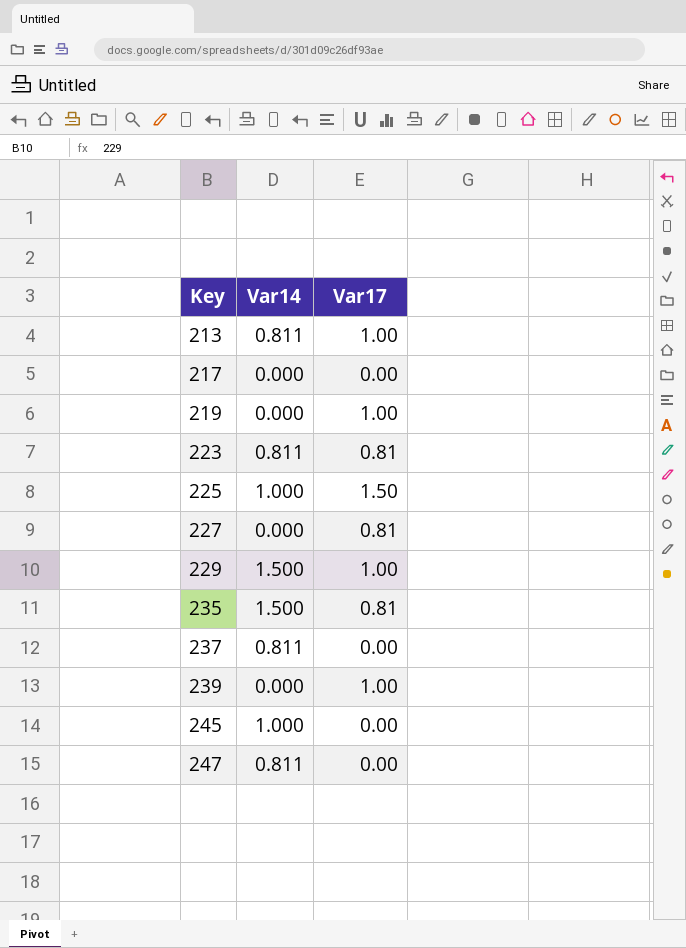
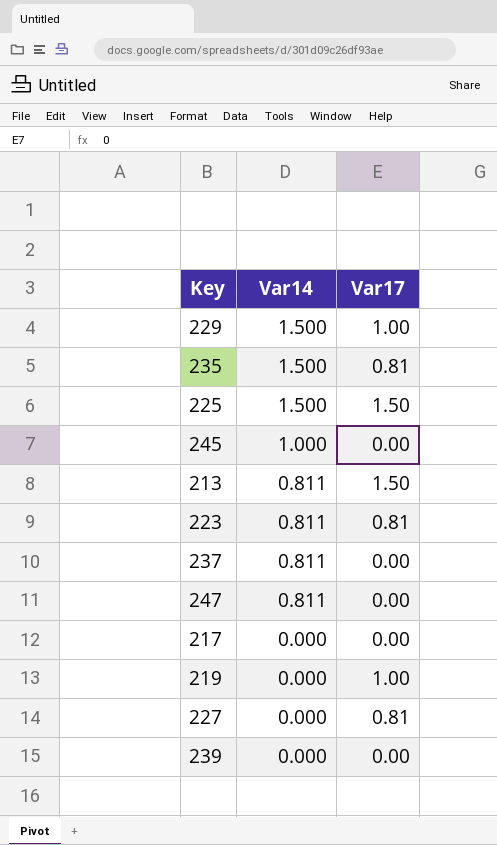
row order: Key ascending -> Var14 descending
225 | Var14: 1.000 -> 1.500
213 | Var17: 1.00 -> 1.50
239 | Var17: 1.00 -> 0.00

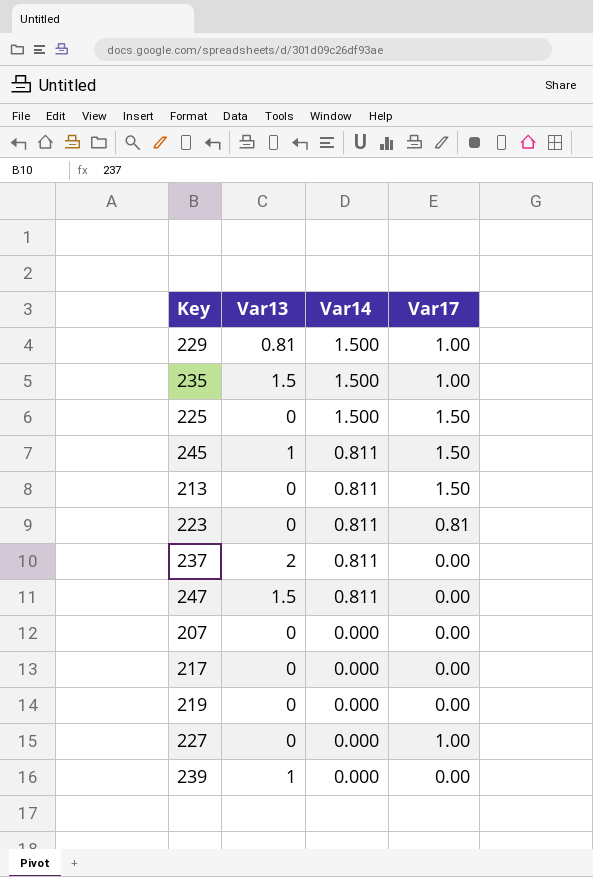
column Var13 | position: none -> 2
235 | Var17: 0.81 -> 1.00
245 | Var14: 1.000 -> 0.811
245 | Var17: 0.00 -> 1.50
row 207: none -> 0 | 0.000 | 0.00
219 | Var17: 1.00 -> 0.00
227 | Var17: 0.81 -> 1.00

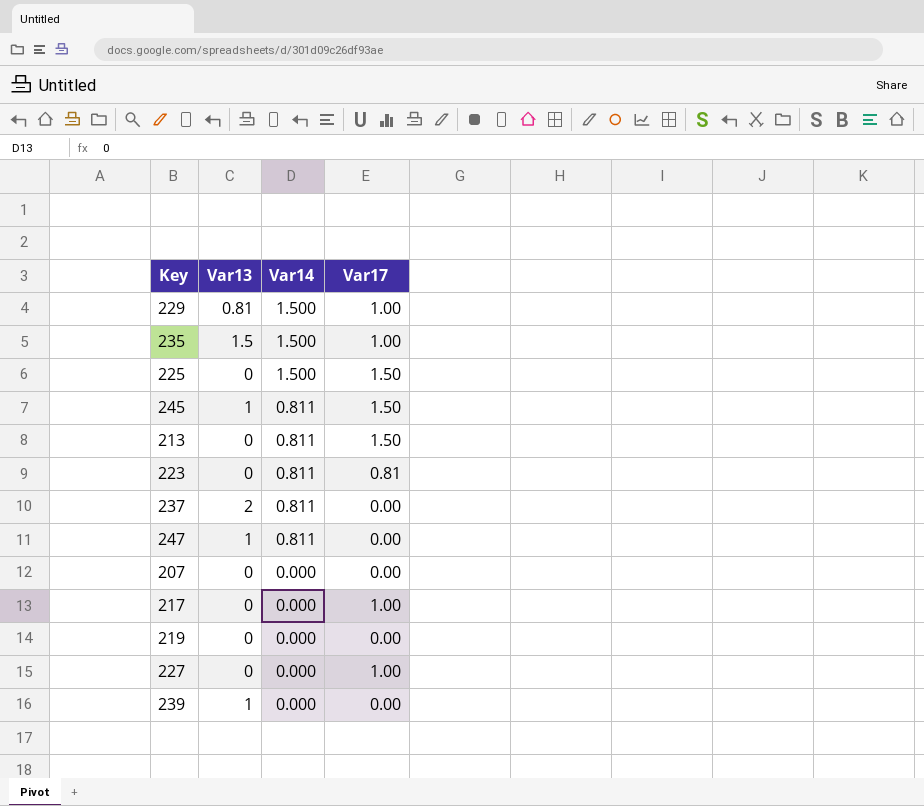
247 | Var13: 1.5 -> 1
217 | Var17: 0.00 -> 1.00

